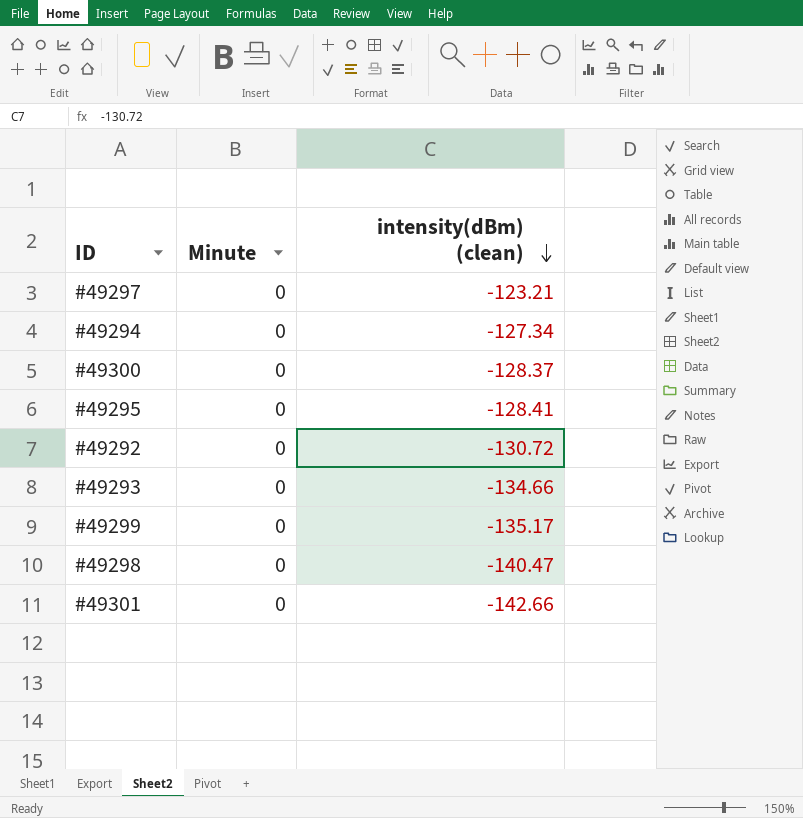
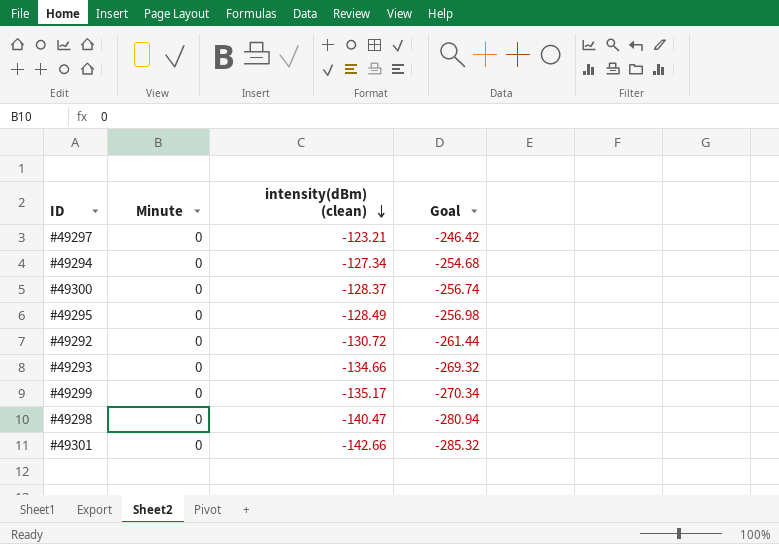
column Goal | formula: none -> [intensity(dBm) (clean)] * 2
#49295 | intensity(dBm) (clean): -128.41 -> -128.49

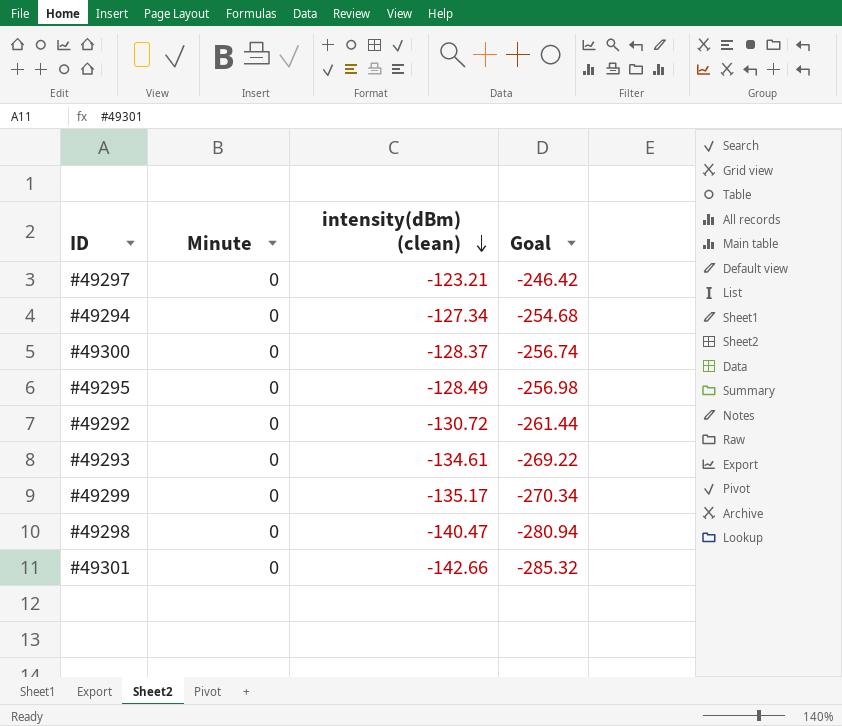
#49293 | intensity(dBm) (clean): -134.66 -> -134.61
#49293 | Goal: -269.32 -> -269.22

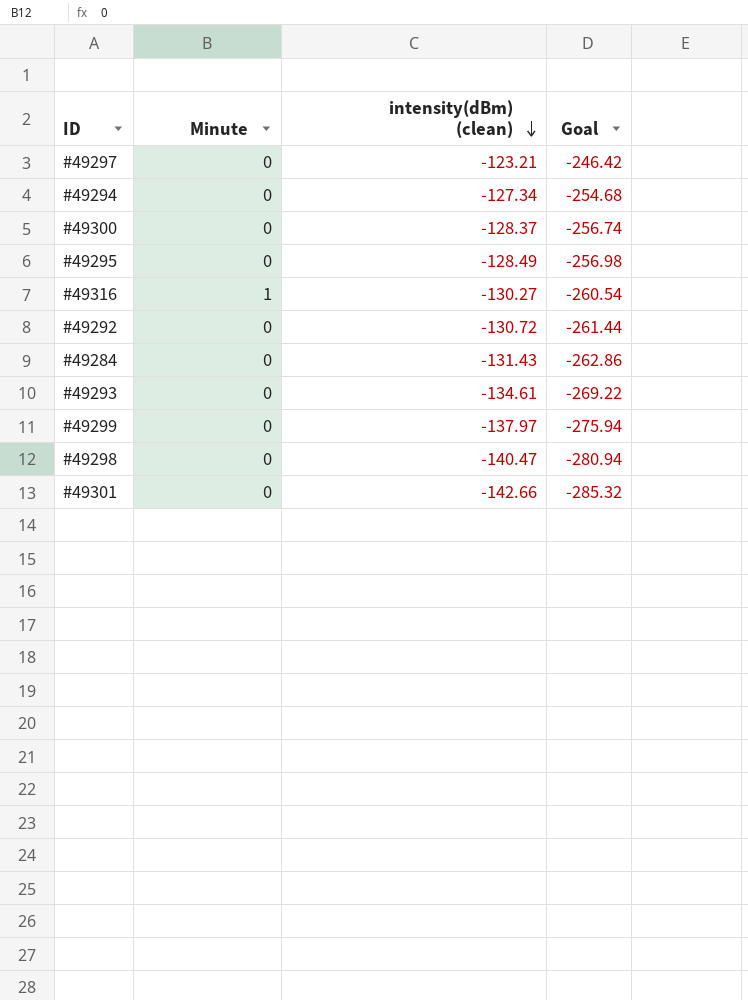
row #49316: none -> 1 | -130.27 | -260.54
row #49284: none -> 0 | -131.43 | -262.86
#49299 | intensity(dBm) (clean): -135.17 -> -137.97
#49299 | Goal: -270.34 -> -275.94

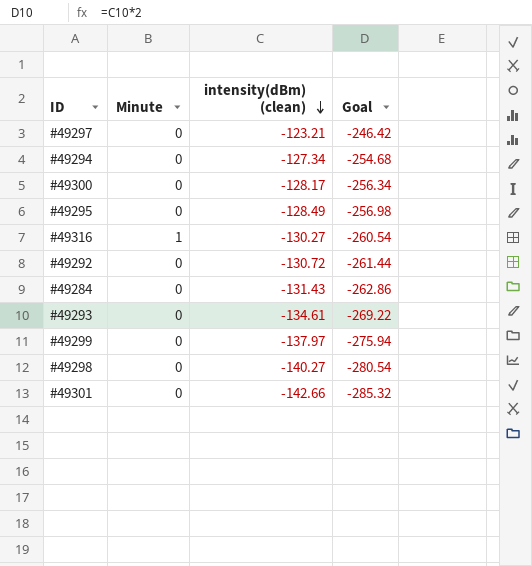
#49300 | intensity(dBm) (clean): -128.37 -> -128.17
#49300 | Goal: -256.74 -> -256.34
#49298 | intensity(dBm) (clean): -140.47 -> -140.27
#49298 | Goal: -280.94 -> -280.54

